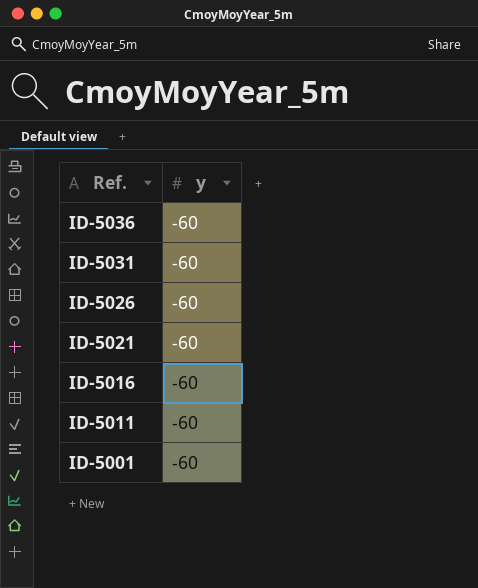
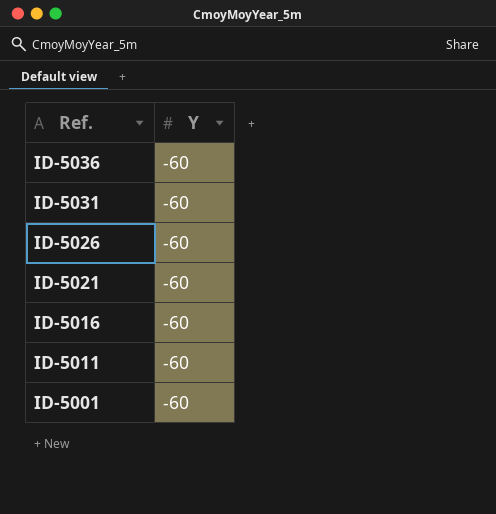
column name: y -> Y

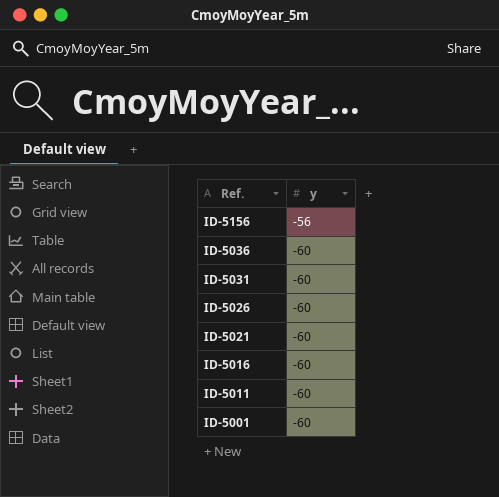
column name: Y -> y
row ID-5156: none -> -56

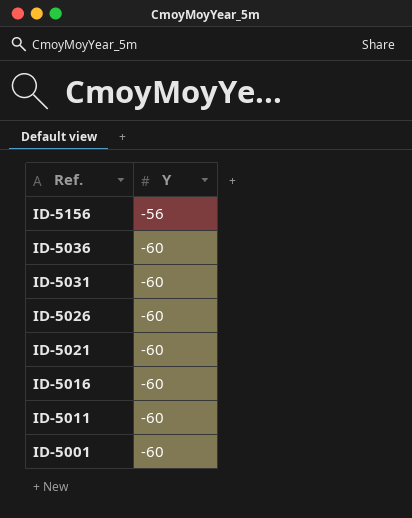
column name: y -> Y

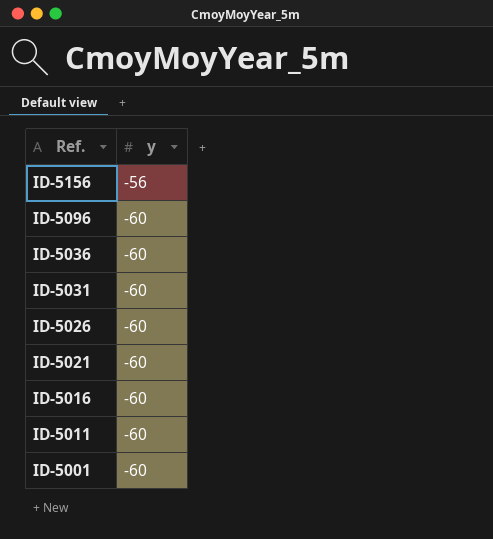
column name: Y -> y
row ID-5096: none -> -60

